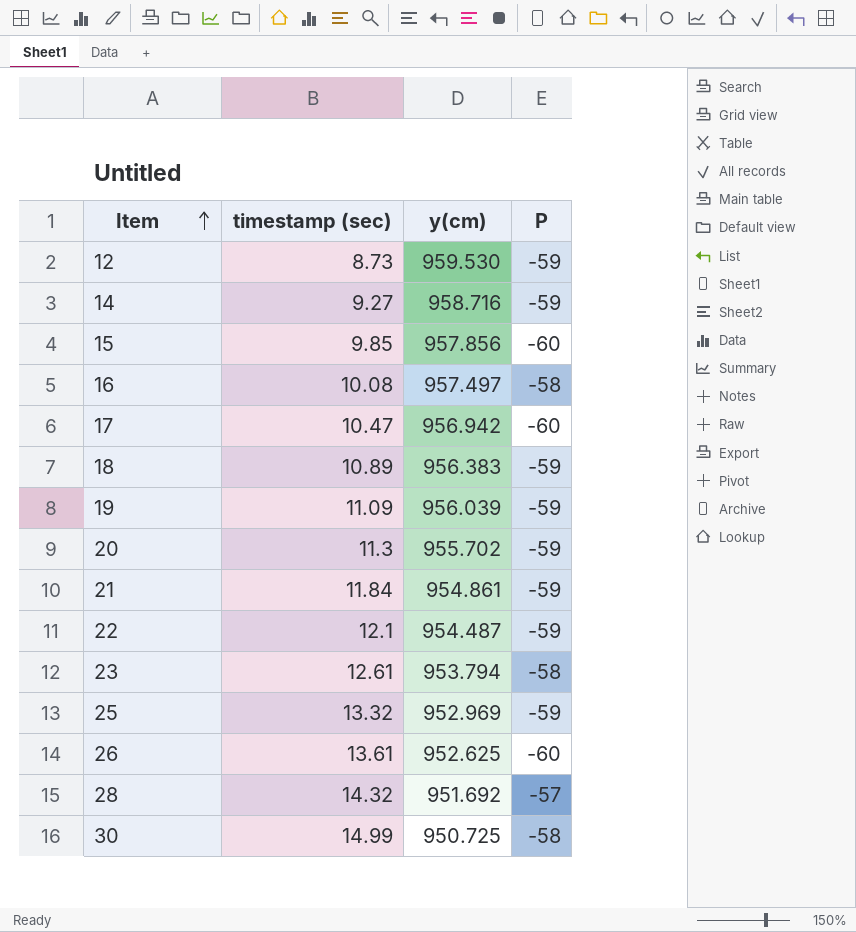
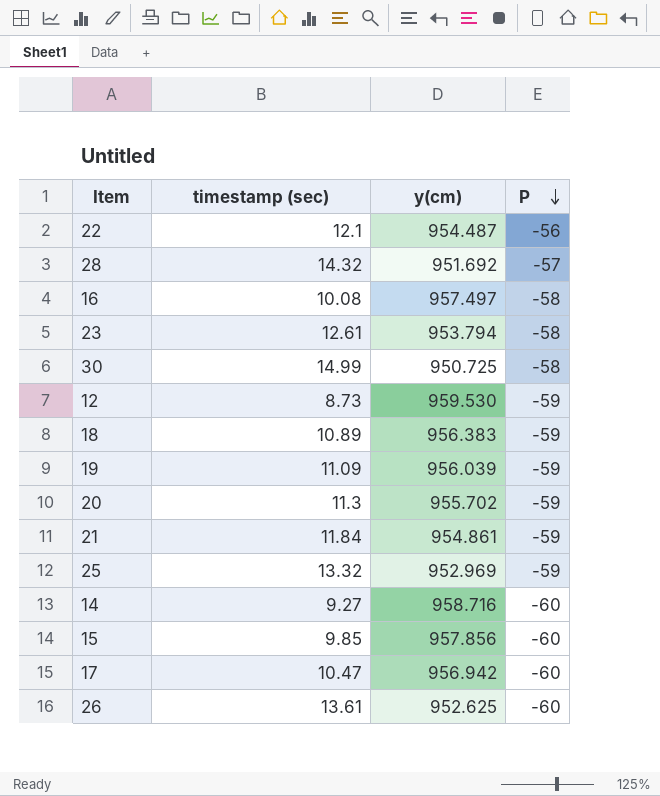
row order: Item ascending -> P descending
22 | P: -59 -> -56
14 | P: -59 -> -60

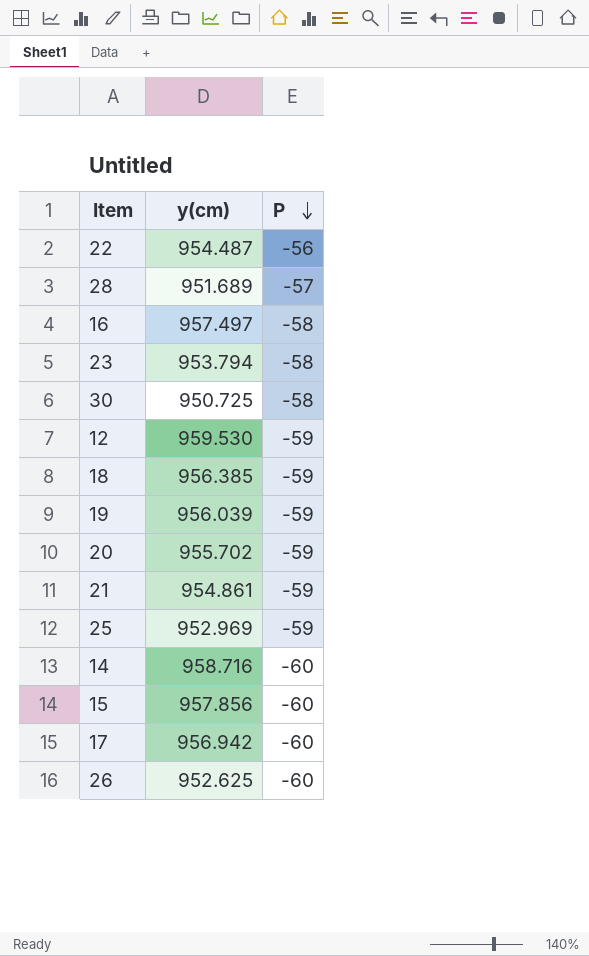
column timestamp (sec) | position: 2 -> none
28 | y(cm): 951.692 -> 951.689
18 | y(cm): 956.383 -> 956.385

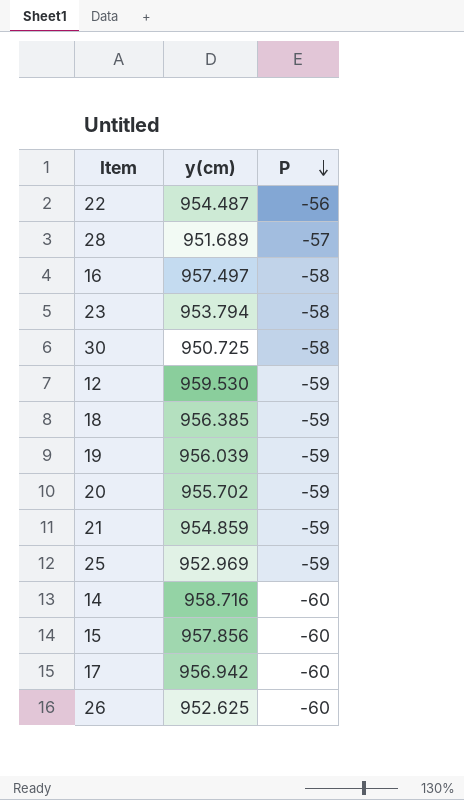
21 | y(cm): 954.861 -> 954.859

